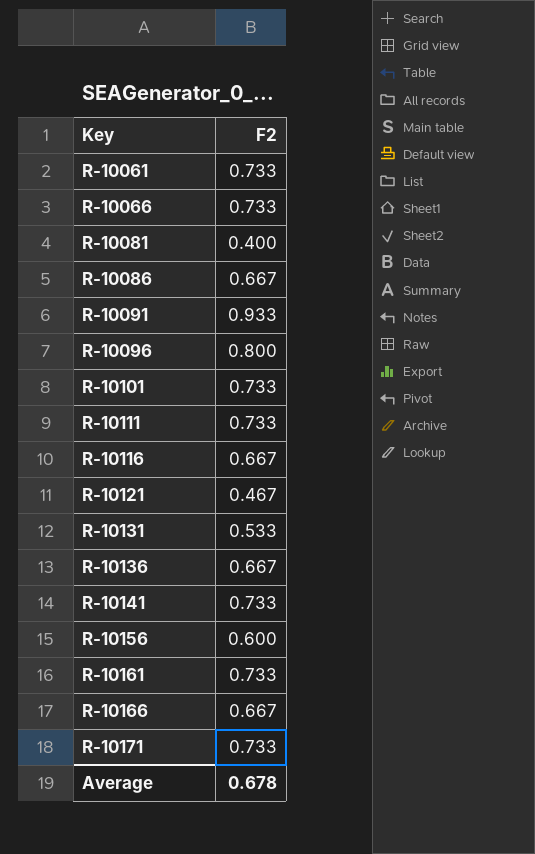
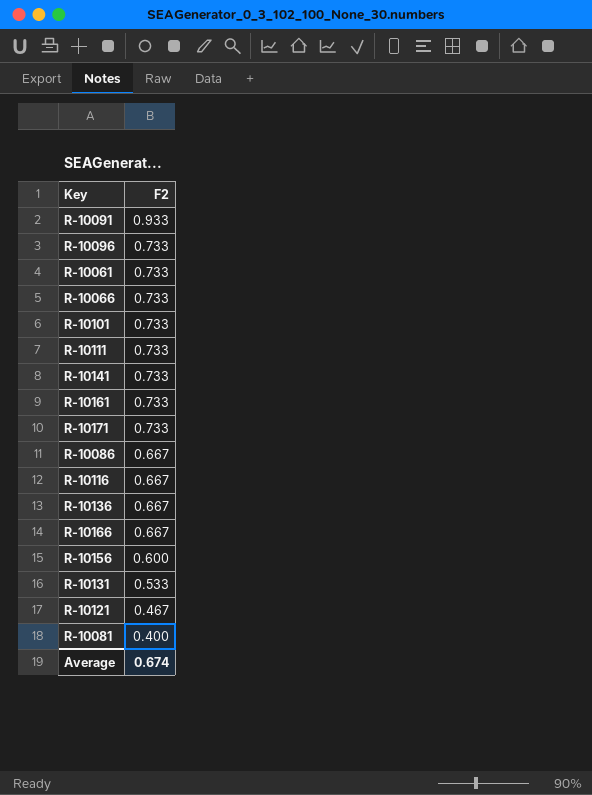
row order: Key ascending -> F2 descending
R-10096 | F2: 0.800 -> 0.733
Average | F2: 0.678 -> 0.674

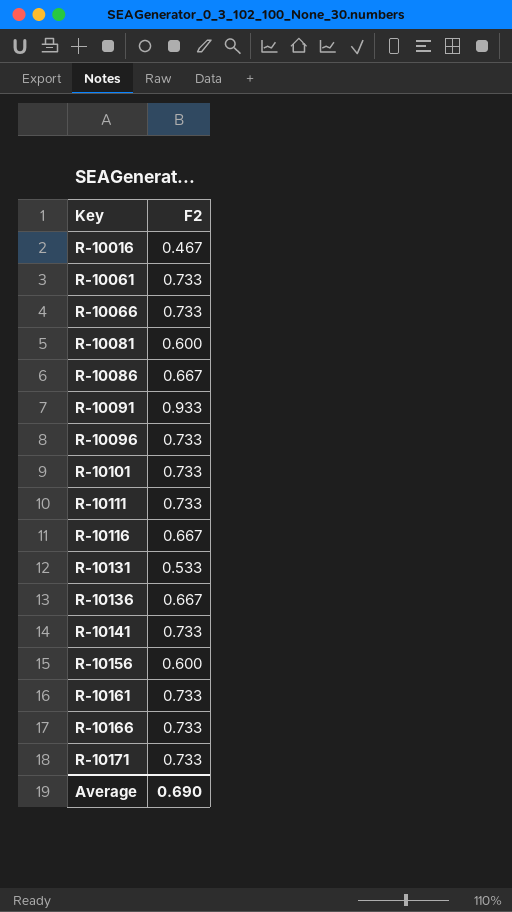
row order: F2 descending -> Key ascending
row R-10121: 0.467 -> none
row R-10016: none -> 0.467
R-10081 | F2: 0.400 -> 0.600
R-10166 | F2: 0.667 -> 0.733
Average | F2: 0.674 -> 0.690

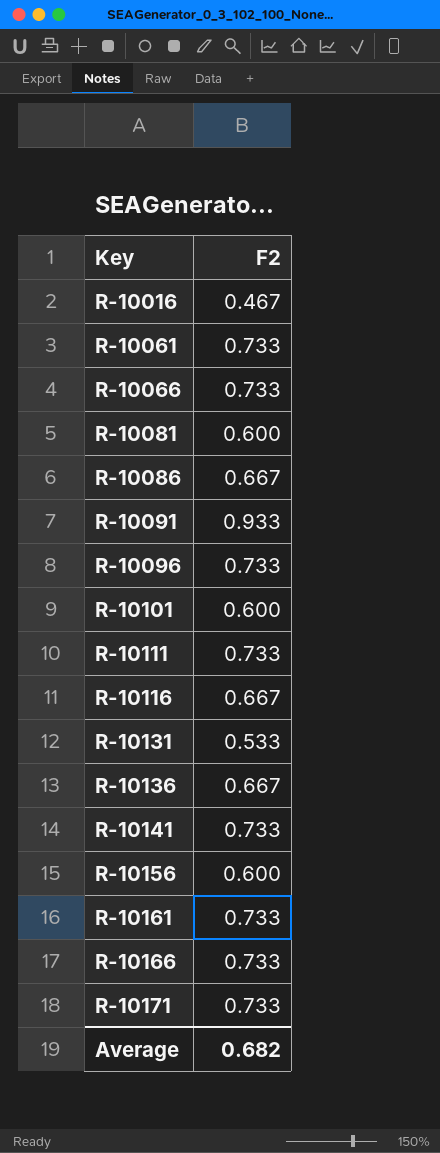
R-10101 | F2: 0.733 -> 0.600
Average | F2: 0.690 -> 0.682

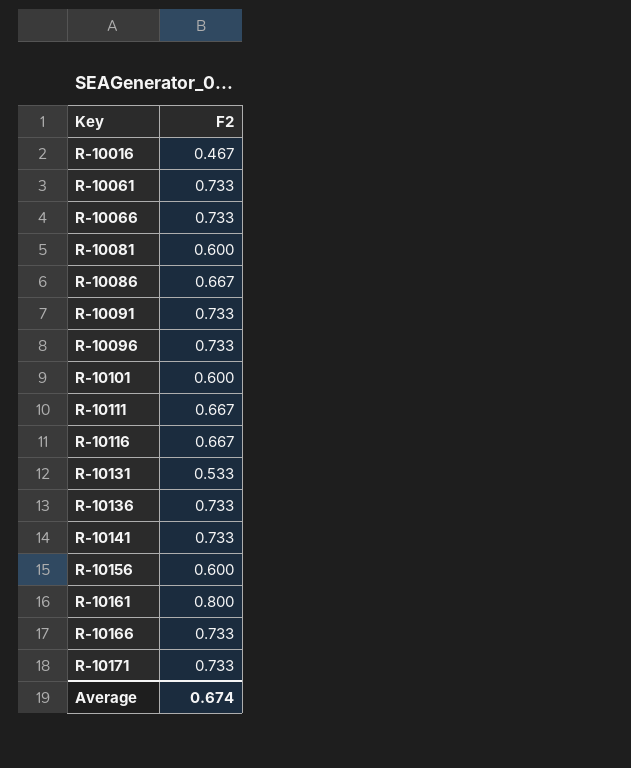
R-10091 | F2: 0.933 -> 0.733
R-10111 | F2: 0.733 -> 0.667
R-10136 | F2: 0.667 -> 0.733
R-10161 | F2: 0.733 -> 0.800
Average | F2: 0.682 -> 0.674

